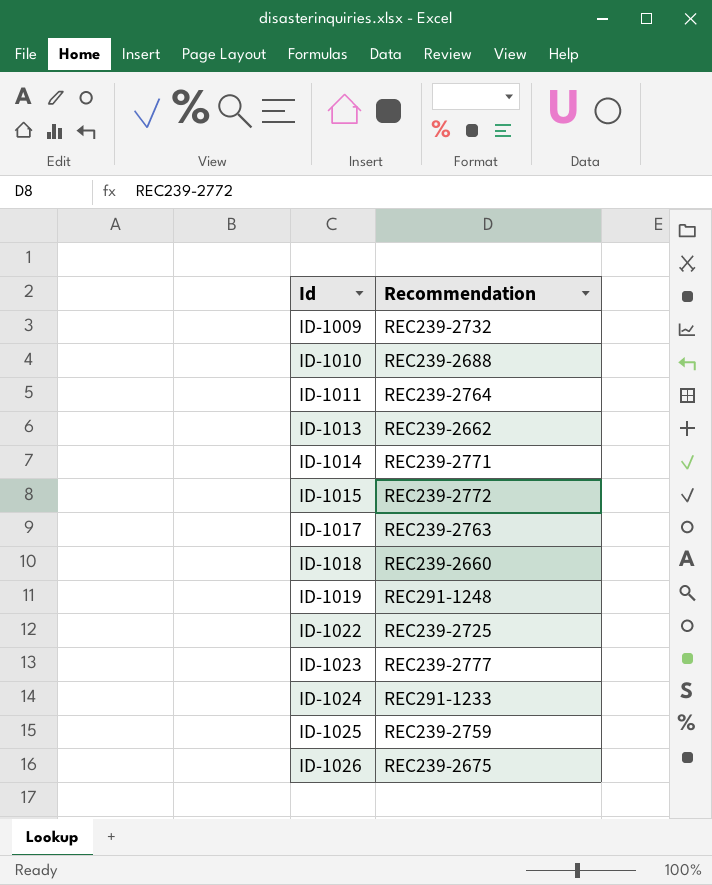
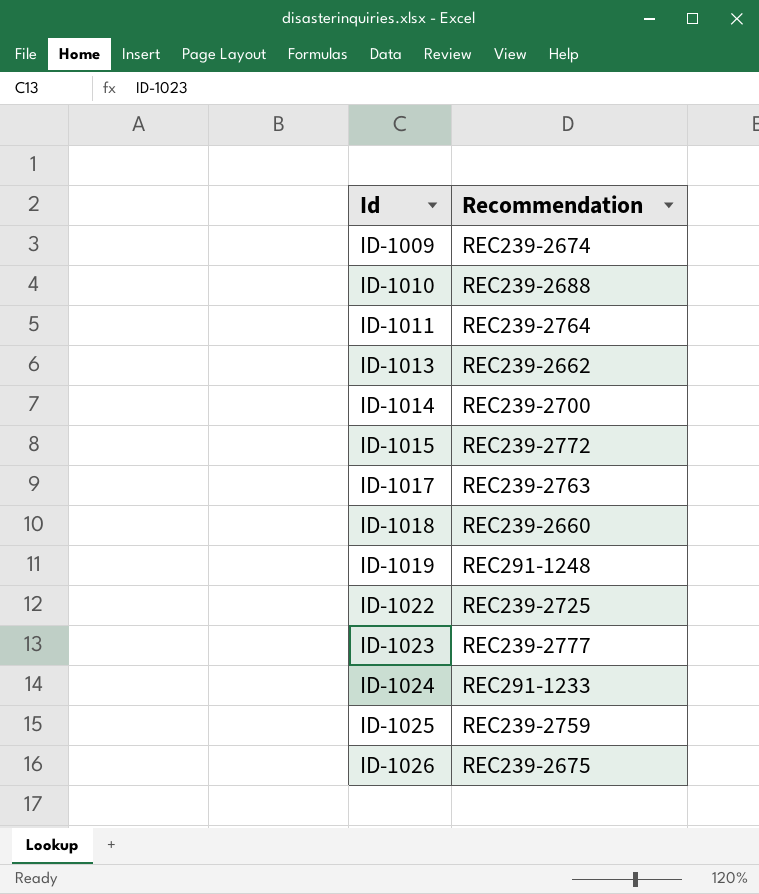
ID-1009 | Recommendation: REC239-2732 -> REC239-2674
ID-1014 | Recommendation: REC239-2771 -> REC239-2700

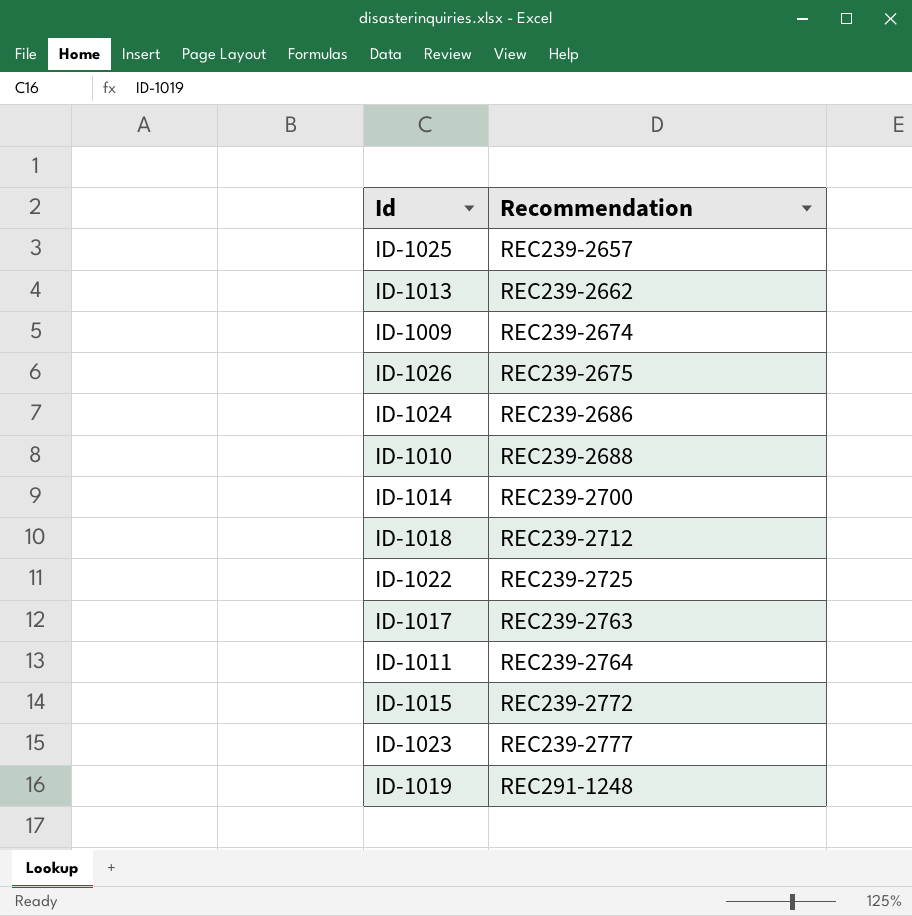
row order: Id ascending -> Recommendation ascending
ID-1025 | Recommendation: REC239-2759 -> REC239-2657
ID-1024 | Recommendation: REC291-1233 -> REC239-2686
ID-1018 | Recommendation: REC239-2660 -> REC239-2712

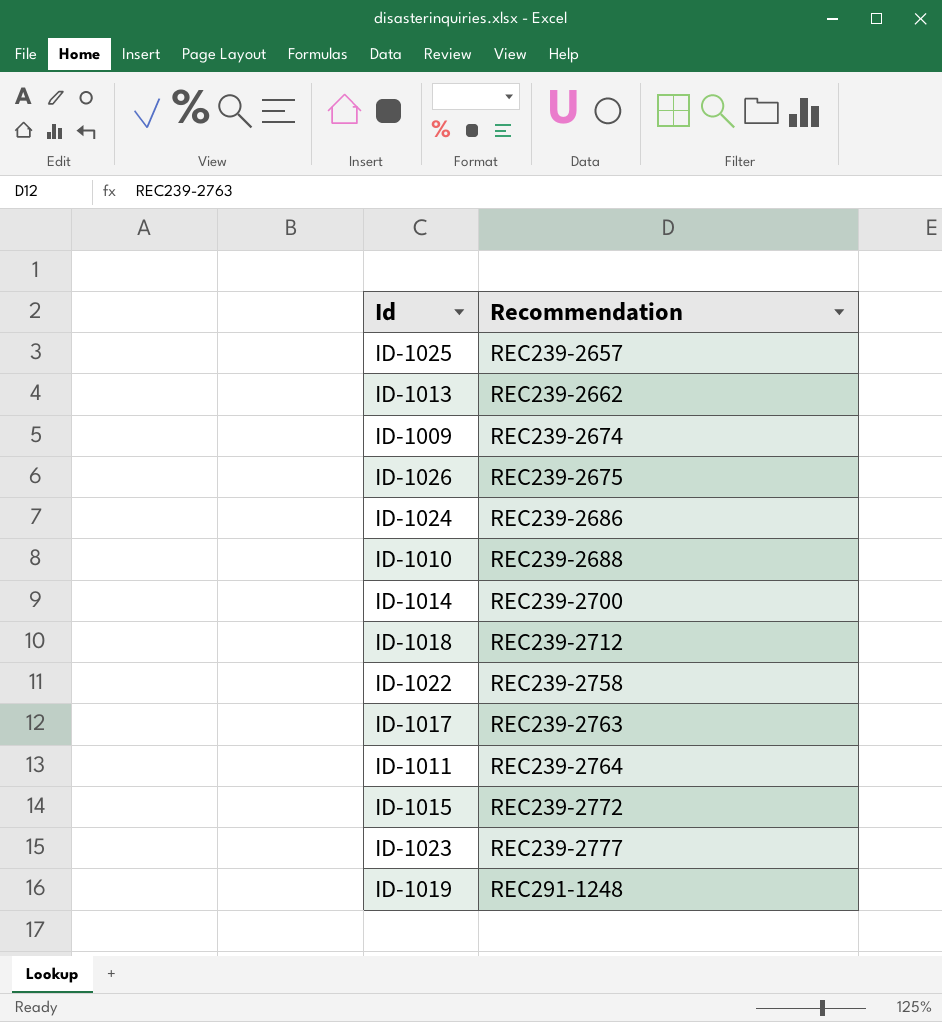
ID-1022 | Recommendation: REC239-2725 -> REC239-2758

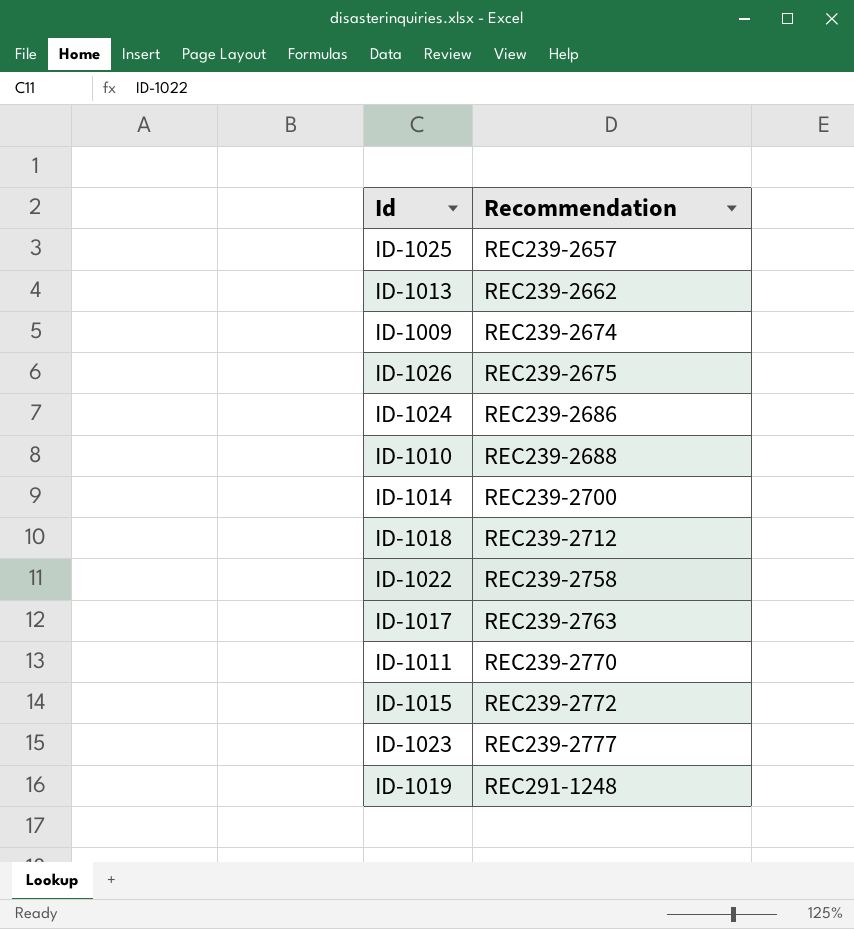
ID-1011 | Recommendation: REC239-2764 -> REC239-2770

